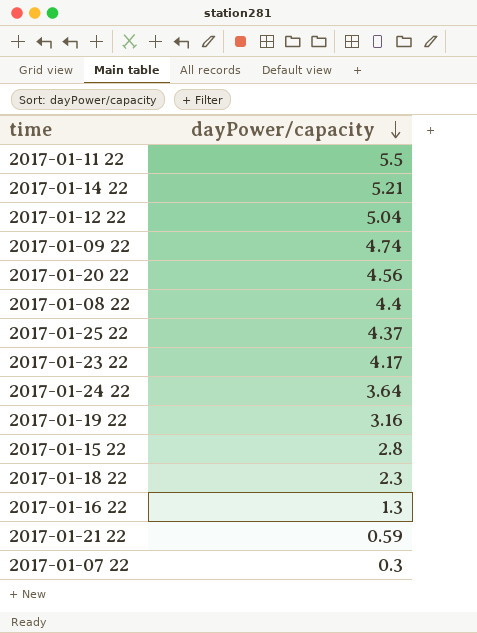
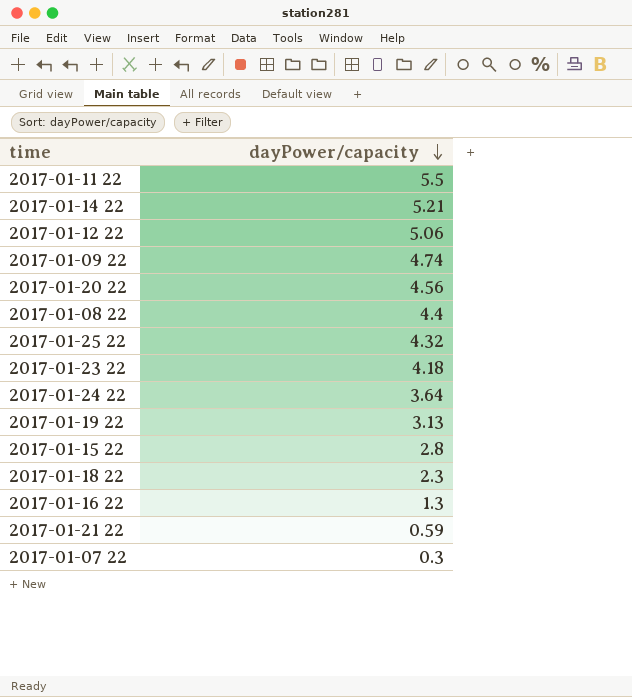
2017-01-12 22 | dayPower/capacity: 5.04 -> 5.06
2017-01-25 22 | dayPower/capacity: 4.37 -> 4.32
2017-01-23 22 | dayPower/capacity: 4.17 -> 4.18
2017-01-19 22 | dayPower/capacity: 3.16 -> 3.13

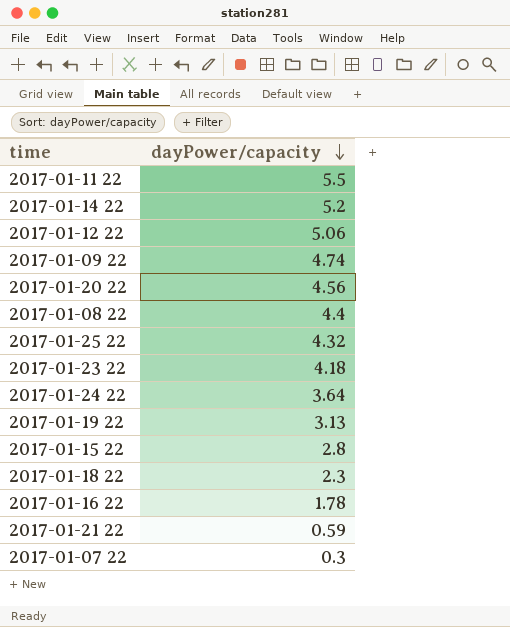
2017-01-14 22 | dayPower/capacity: 5.21 -> 5.2
2017-01-16 22 | dayPower/capacity: 1.3 -> 1.78

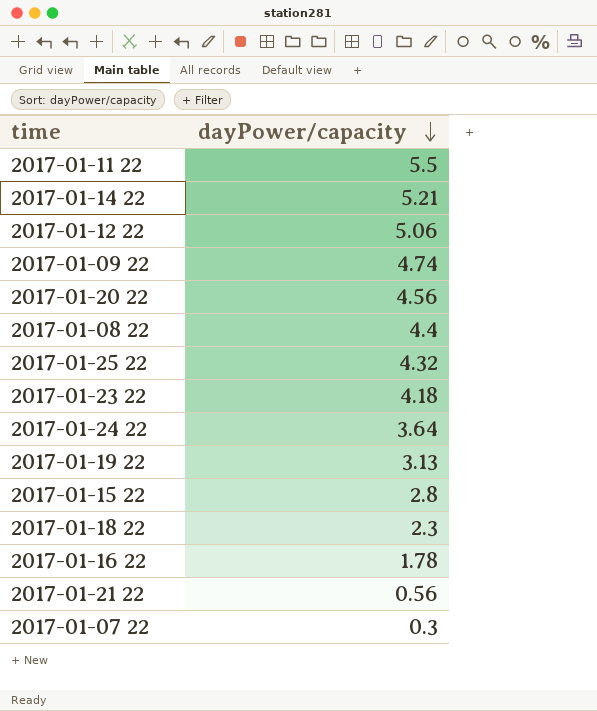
2017-01-14 22 | dayPower/capacity: 5.2 -> 5.21
2017-01-21 22 | dayPower/capacity: 0.59 -> 0.56

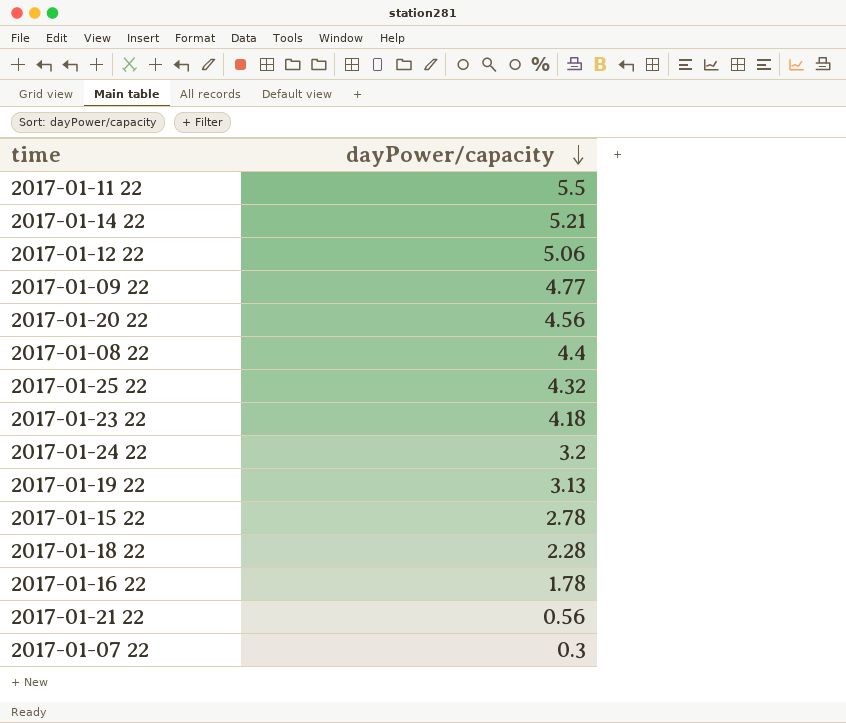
2017-01-09 22 | dayPower/capacity: 4.74 -> 4.77
2017-01-24 22 | dayPower/capacity: 3.64 -> 3.2
2017-01-15 22 | dayPower/capacity: 2.8 -> 2.78
2017-01-18 22 | dayPower/capacity: 2.3 -> 2.28

